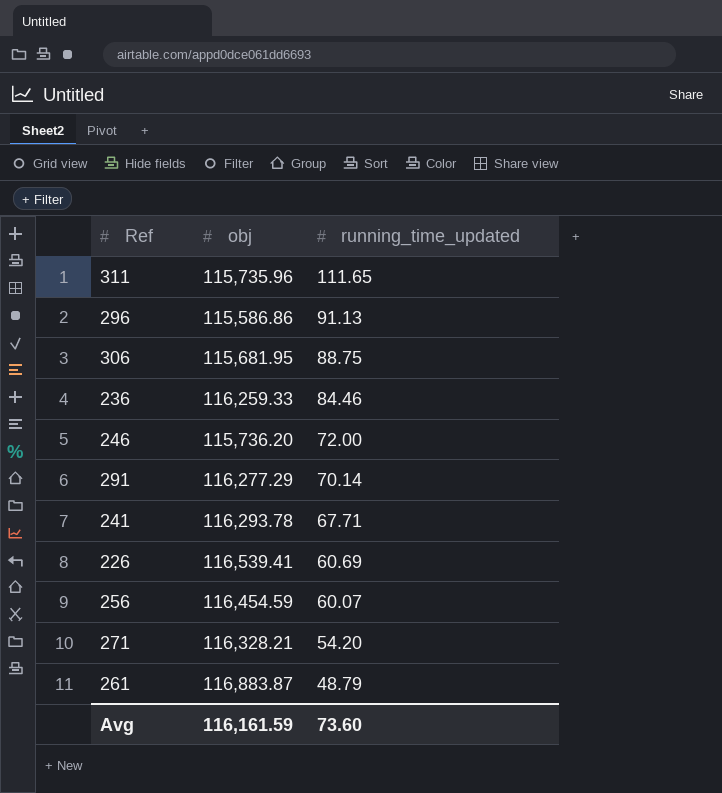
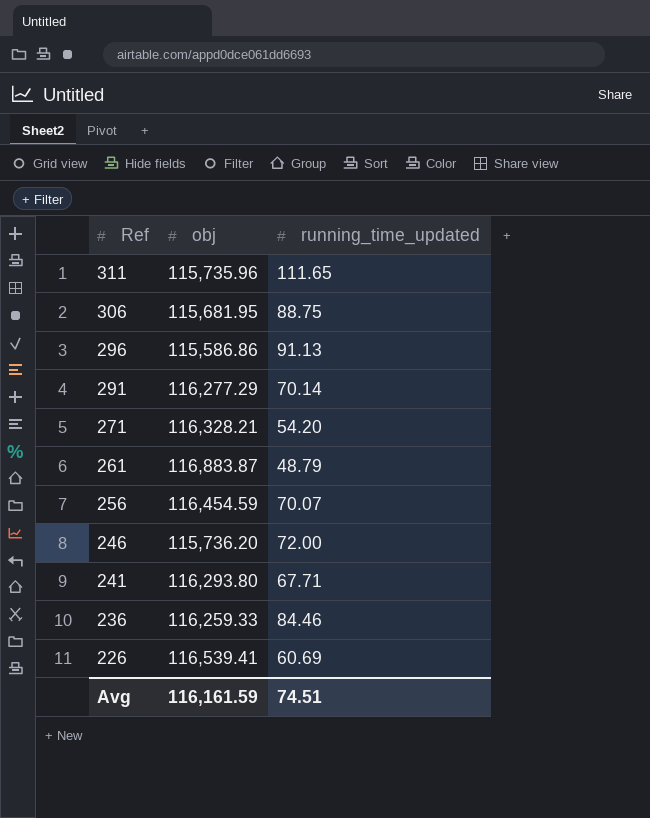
row order: running_time_updated descending -> Ref descending
256 | running_time_updated: 60.07 -> 70.07
241 | obj: 116,293.78 -> 116,293.80
Avg | running_time_updated: 73.60 -> 74.51

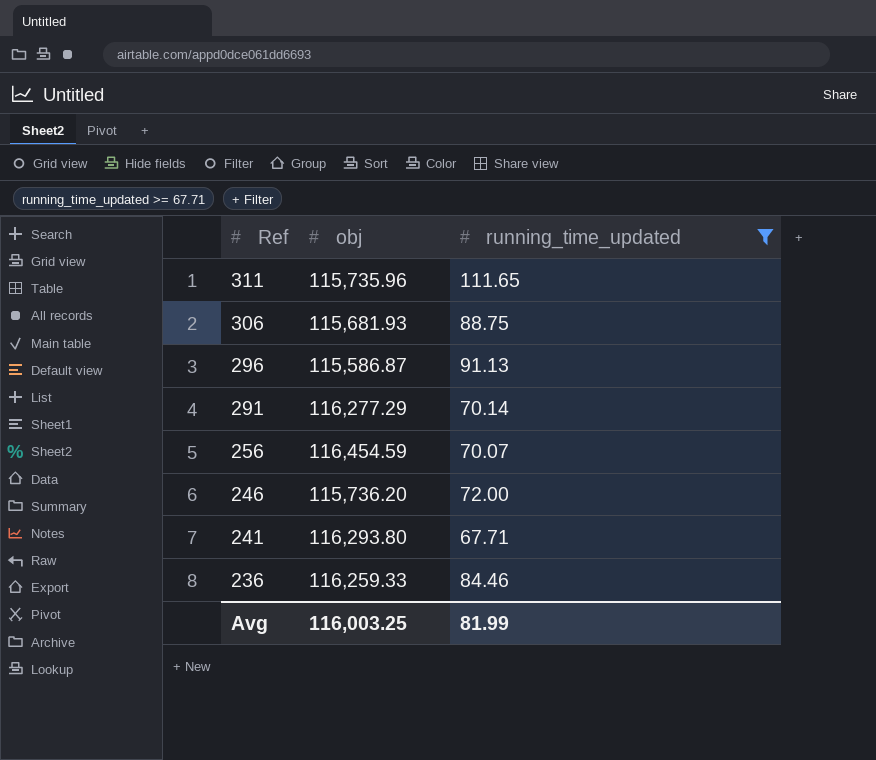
filter: none -> running_time_updated >= 67.71
306 | obj: 115,681.95 -> 115,681.93
296 | obj: 115,586.86 -> 115,586.87
Avg | obj: 116,161.59 -> 116,003.25
Avg | running_time_updated: 74.51 -> 81.99

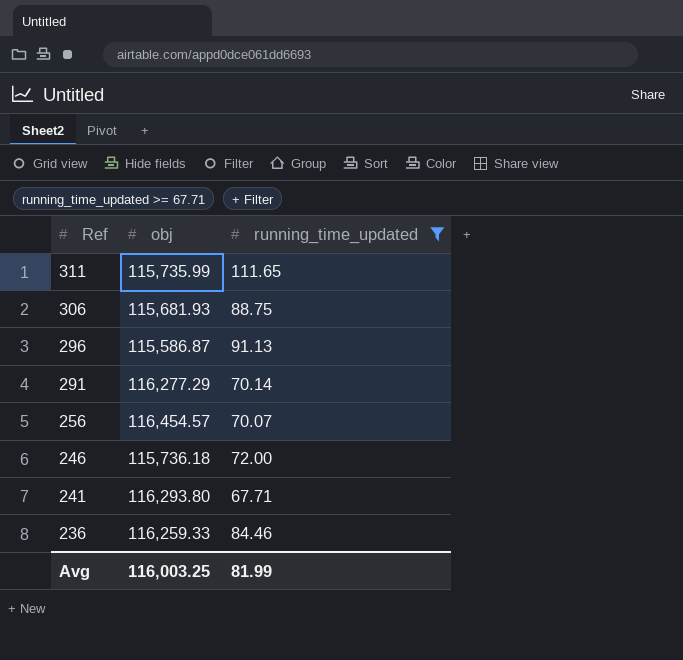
311 | obj: 115,735.96 -> 115,735.99
256 | obj: 116,454.59 -> 116,454.57
246 | obj: 115,736.20 -> 115,736.18

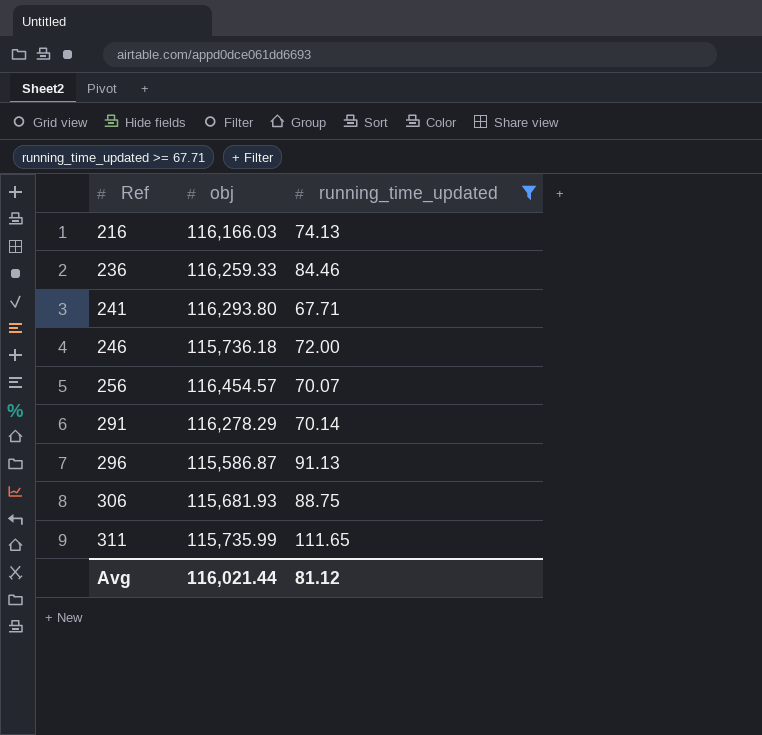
row order: Ref descending -> Ref ascending
row 216: none -> 116,166.03 | 74.13
291 | obj: 116,277.29 -> 116,278.29
Avg | obj: 116,003.25 -> 116,021.44
Avg | running_time_updated: 81.99 -> 81.12

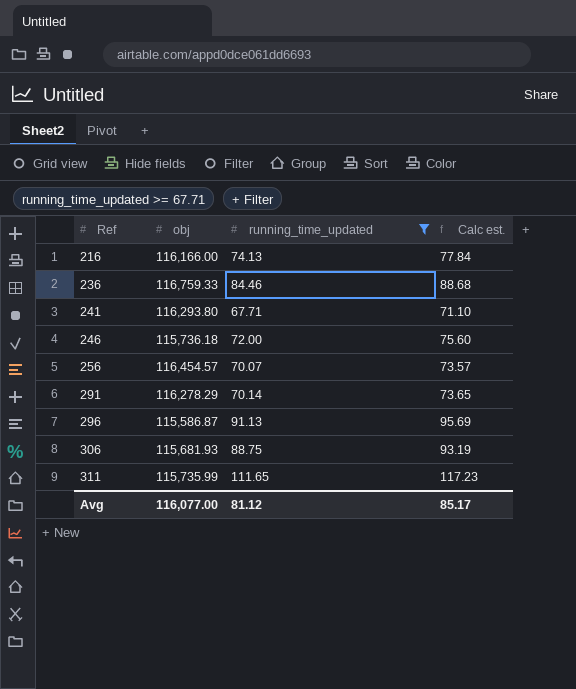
column Calc est. | formula: none -> [running_time_updated] * 1.05
216 | obj: 116,166.03 -> 116,166.00
236 | obj: 116,259.33 -> 116,759.33
Avg | obj: 116,021.44 -> 116,077.00

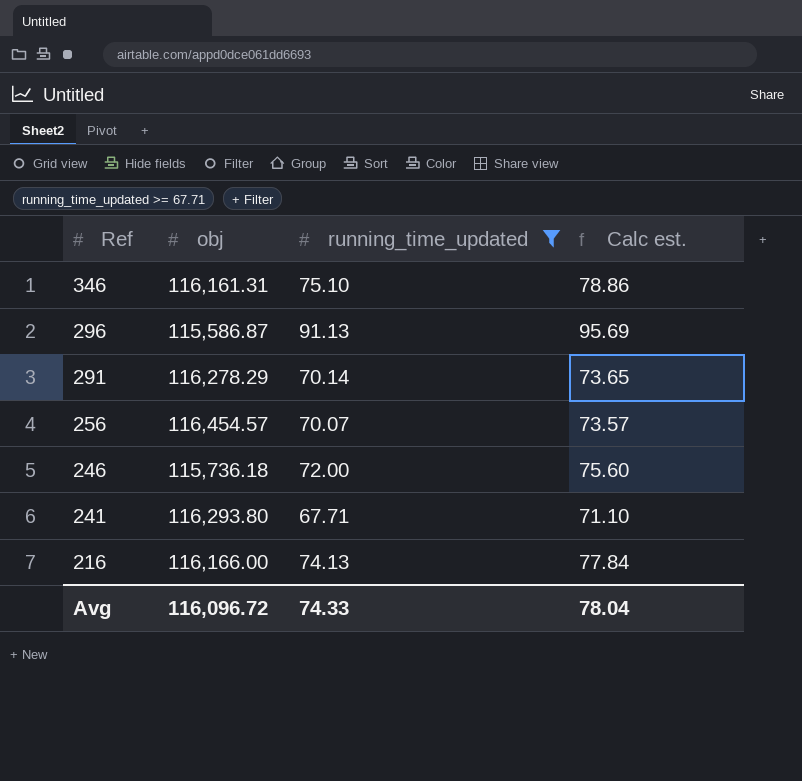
row order: Ref ascending -> Ref descending
row 236: 116,759.33 | 84.46 | 88.68 -> none
row 306: 115,681.93 | 88.75 | 93.19 -> none
row 311: 115,735.99 | 111.65 | 117.23 -> none
row 346: none -> 116,161.31 | 75.10 | 78.86
Avg | obj: 116,077.00 -> 116,096.72
Avg | running_time_updated: 81.12 -> 74.33
Avg | Calc est.: 85.17 -> 78.04

